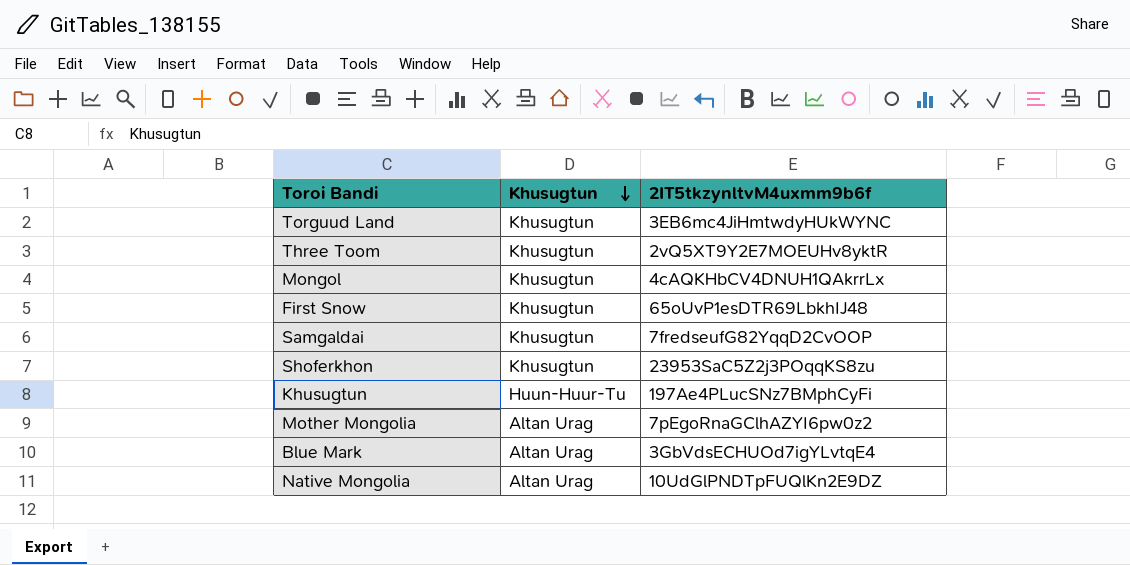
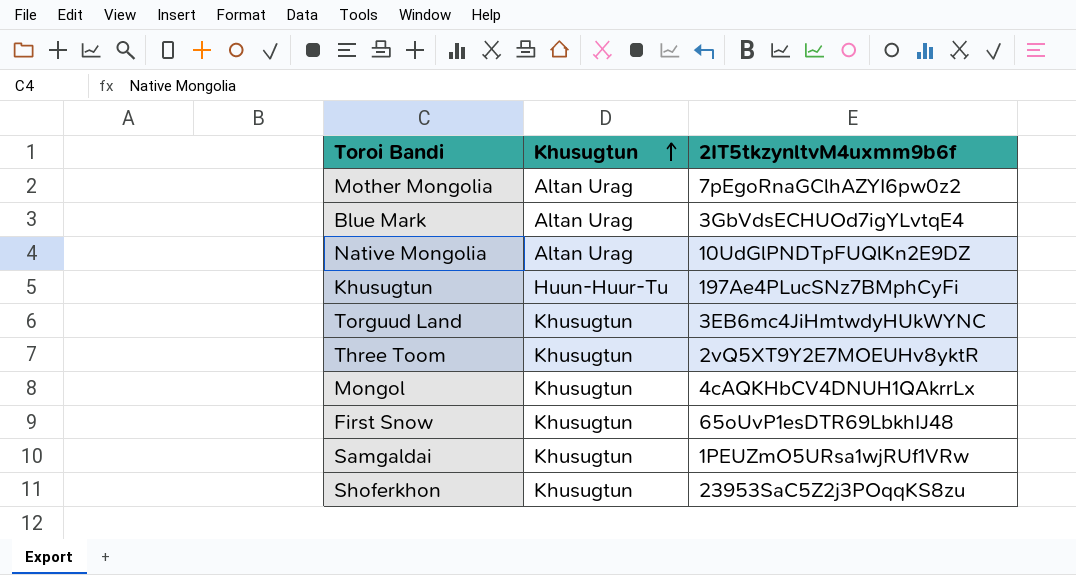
row order: Khusugtun descending -> Khusugtun ascending
Samgaldai | 2IT5tkzynltvM4uxmm9b6f: 7fredseufG82YqqD2CvOOP -> 1PEUZmO5URsa1wjRUf1VRw

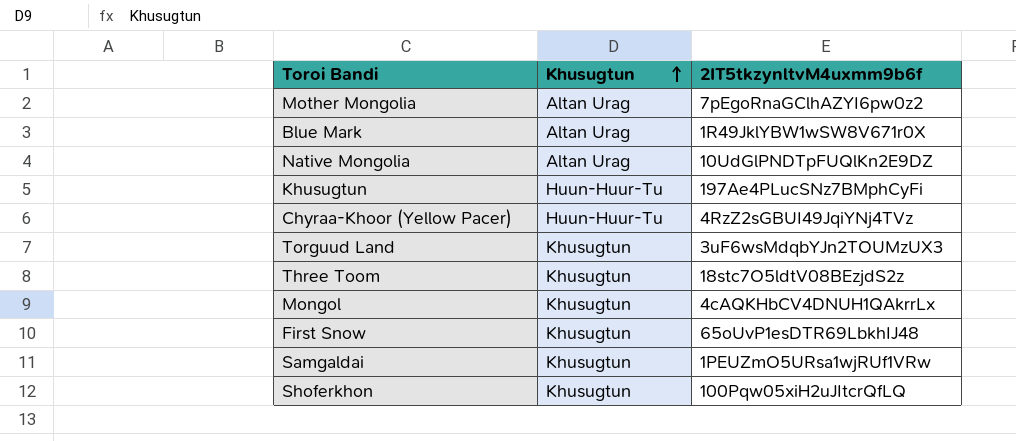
Blue Mark | 2IT5tkzynltvM4uxmm9b6f: 3GbVdsECHUOd7igYLvtqE4 -> 1R49JklYBW1wSW8V671r0X
row Chyraa-Khoor (Yellow Pacer): none -> Huun-Huur-Tu | 4RzZ2sGBUI49JqiYNj4TVz
Torguud Land | 2IT5tkzynltvM4uxmm9b6f: 3EB6mc4JiHmtwdyHUkWYNC -> 3uF6wsMdqbYJn2TOUMzUX3
Three Toom | 2IT5tkzynltvM4uxmm9b6f: 2vQ5XT9Y2E7MOEUHv8yktR -> 18stc7O5ldtV08BEzjdS2z
Shoferkhon | 2IT5tkzynltvM4uxmm9b6f: 23953SaC5Z2j3POqqKS8zu -> 100Pqw05xiH2uJItcrQfLQ

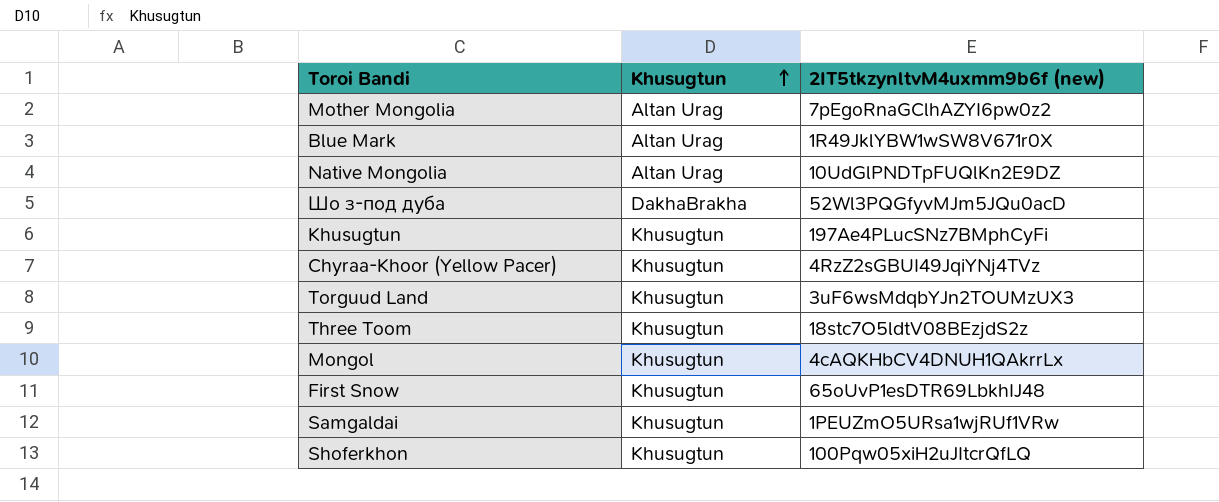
column name: 2IT5tkzynltvM4uxmm9b6f -> 2IT5tkzynltvM4uxmm9b6f (new)
row Шо з-под дуба: none -> DakhaBrakha | 52Wl3PQGfyvMJm5JQu0acD
Khusugtun | Khusugtun: Huun-Huur-Tu -> Khusugtun
Chyraa-Khoor (Yellow Pacer) | Khusugtun: Huun-Huur-Tu -> Khusugtun

